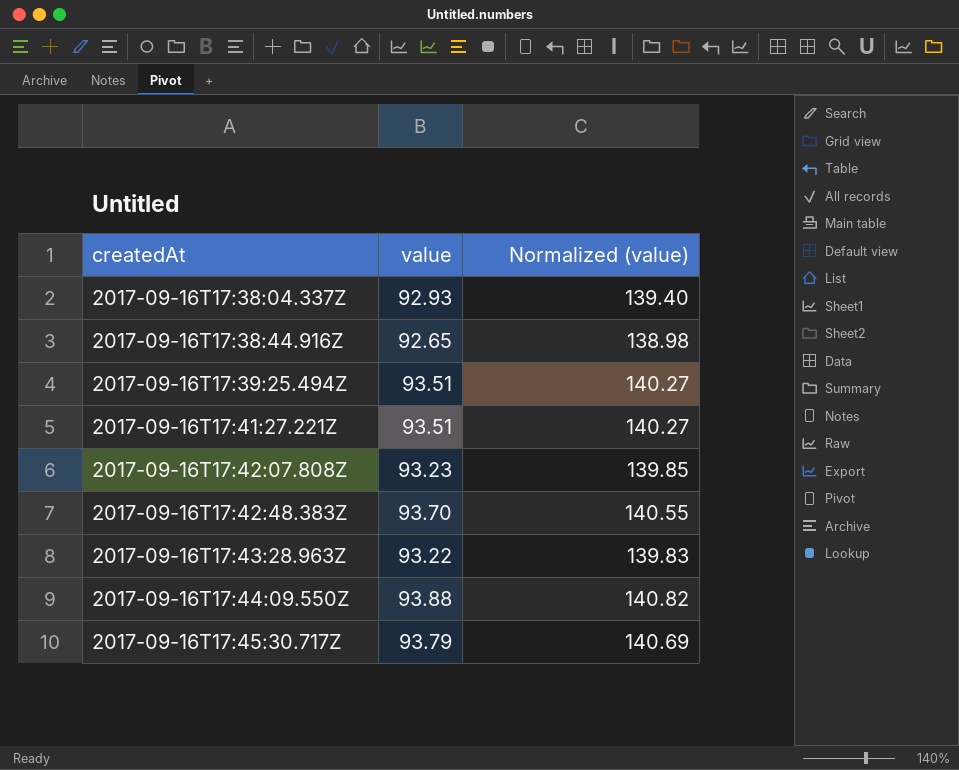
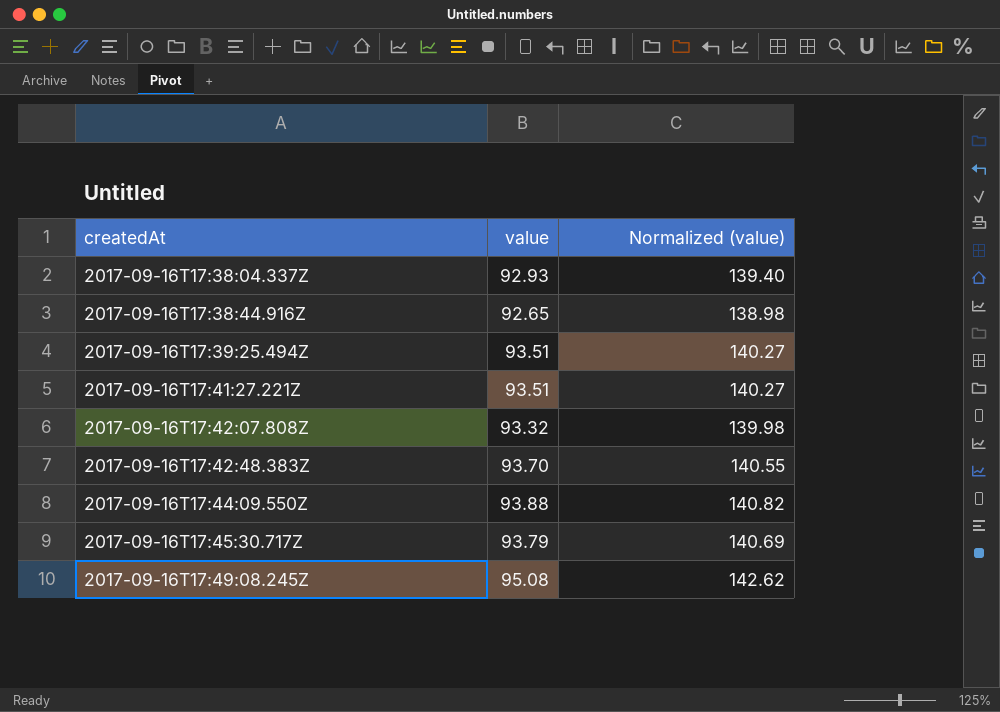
row 2017-09-16T17:43:28.963Z: 93.22 | 139.83 -> none
2017-09-16T17:42:07.808Z | value: 93.23 -> 93.32
2017-09-16T17:42:07.808Z | Normalized (value): 139.85 -> 139.98
row 2017-09-16T17:49:08.245Z: none -> 95.08 | 142.62

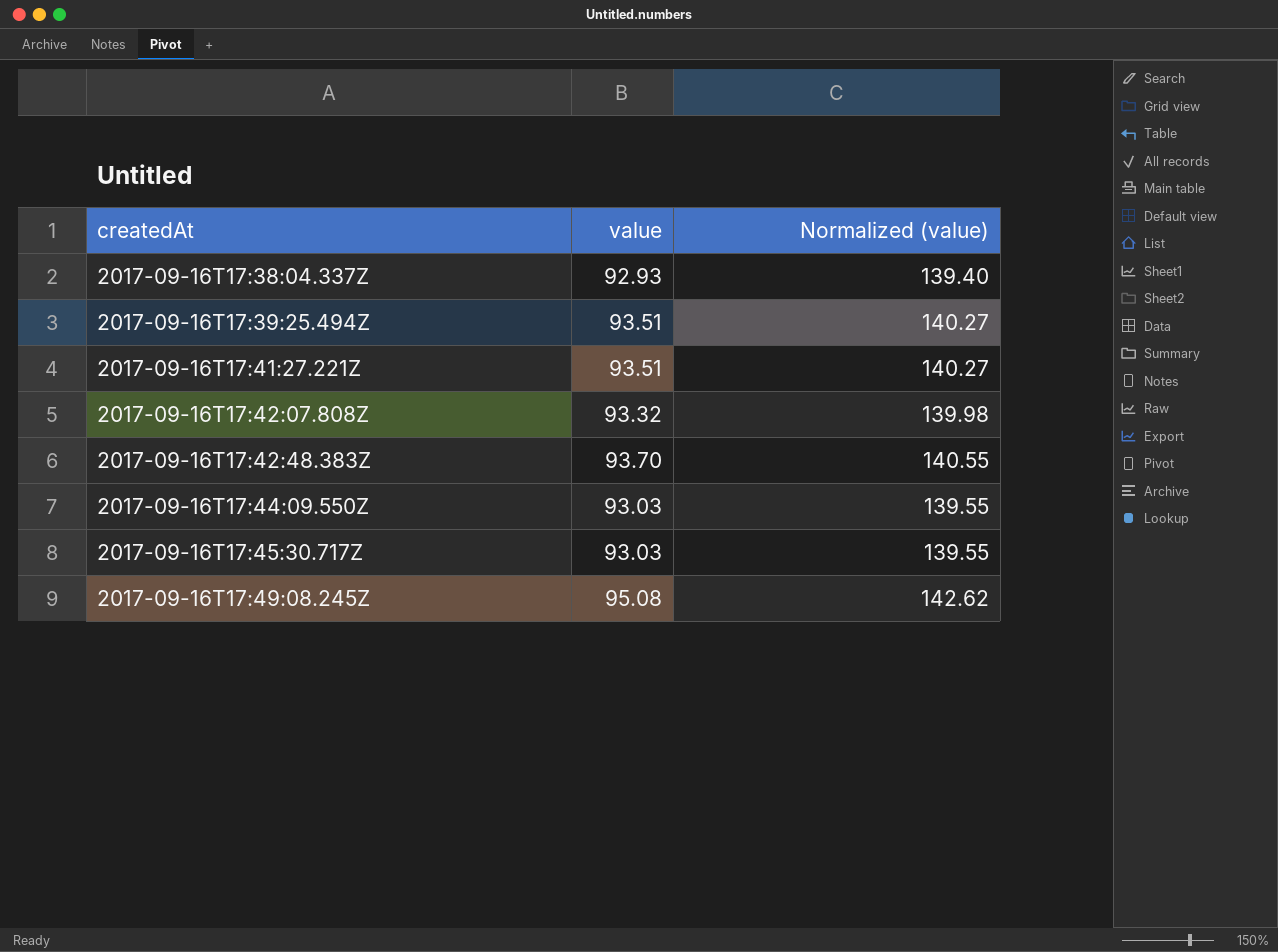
row 2017-09-16T17:38:44.916Z: 92.65 | 138.98 -> none
2017-09-16T17:44:09.550Z | value: 93.88 -> 93.03
2017-09-16T17:44:09.550Z | Normalized (value): 140.82 -> 139.55
2017-09-16T17:45:30.717Z | value: 93.79 -> 93.03
2017-09-16T17:45:30.717Z | Normalized (value): 140.69 -> 139.55

